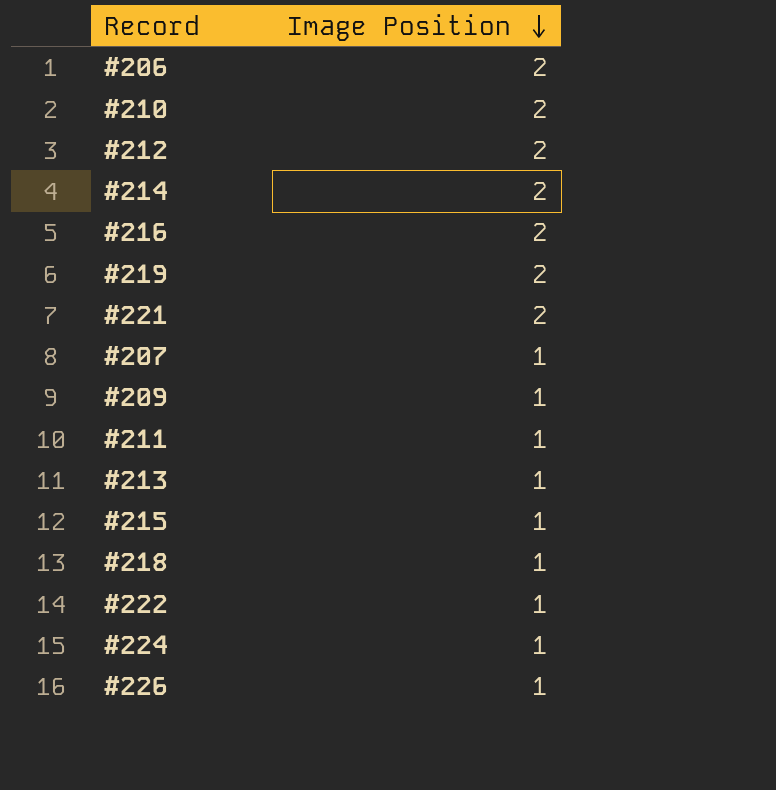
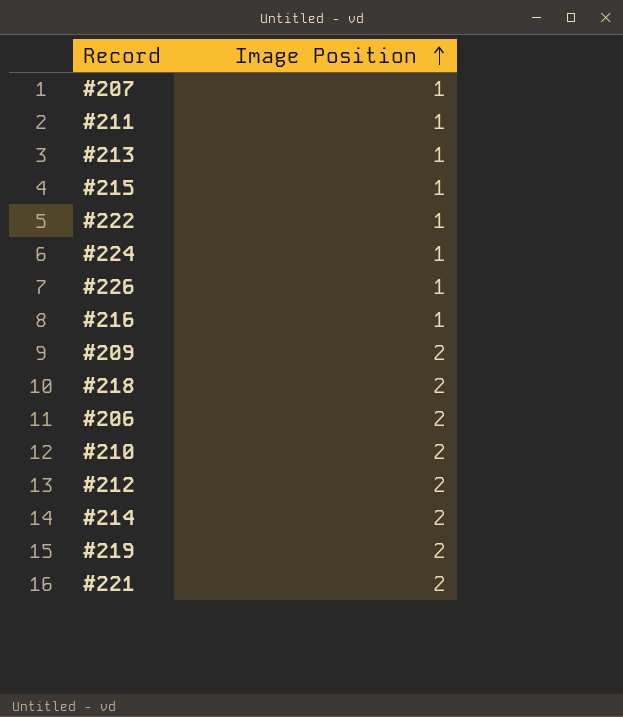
row order: Image Position descending -> Image Position ascending
#216 | Image Position: 2 -> 1
#209 | Image Position: 1 -> 2
#218 | Image Position: 1 -> 2

